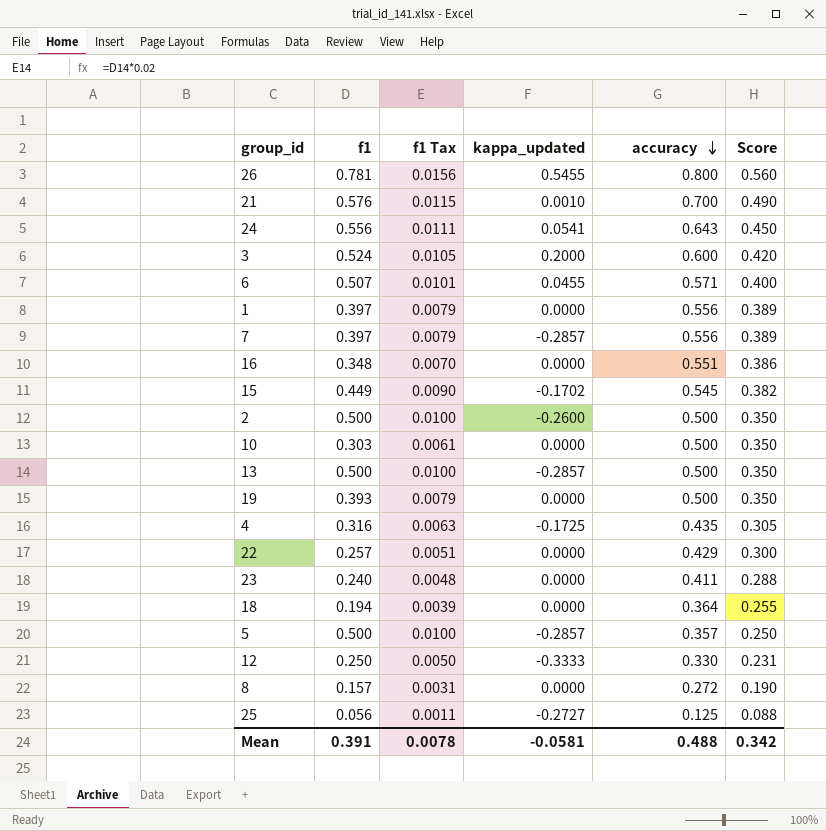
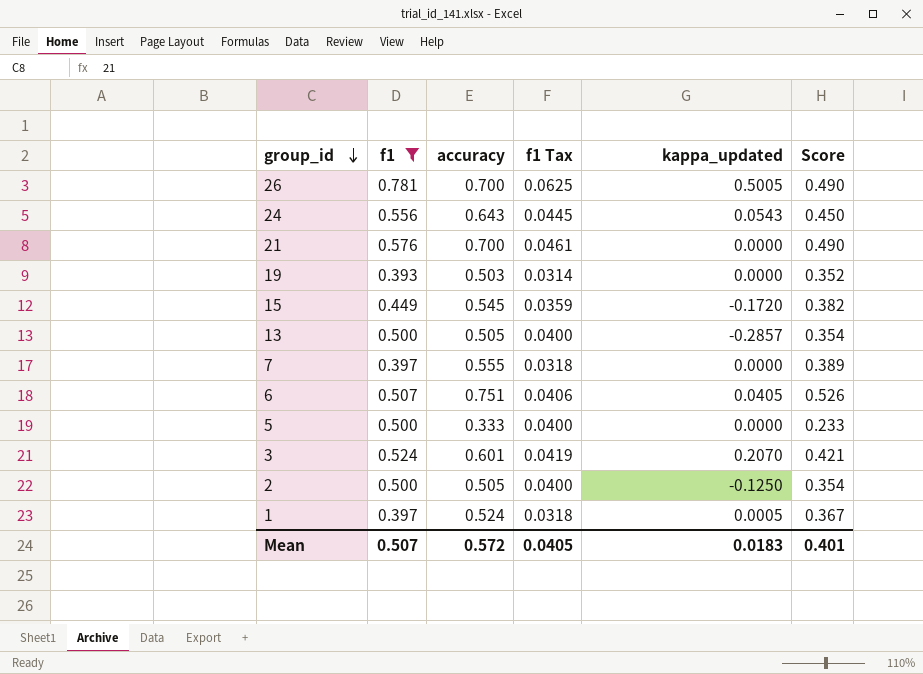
filter: none -> f1 >= 0.393
row order: accuracy descending -> group_id descending
column accuracy | position: 5 -> 3
column f1 Tax | formula: [f1] * 0.02 -> [f1] * 0.08
26 | accuracy: 0.800 -> 0.700
26 | kappa_updated: 0.5455 -> 0.5005
26 | Score: 0.560 -> 0.490
24 | kappa_updated: 0.0541 -> 0.0543
21 | kappa_updated: 0.0010 -> 0.0000
19 | accuracy: 0.500 -> 0.503
19 | Score: 0.350 -> 0.352
15 | kappa_updated: -0.1702 -> -0.1720
13 | accuracy: 0.500 -> 0.505
13 | Score: 0.350 -> 0.354
7 | accuracy: 0.556 -> 0.555
7 | kappa_updated: -0.2857 -> 0.0000
6 | accuracy: 0.571 -> 0.751
6 | kappa_updated: 0.0455 -> 0.0405
6 | Score: 0.400 -> 0.526
5 | accuracy: 0.357 -> 0.333
5 | kappa_updated: -0.2857 -> 0.0000
5 | Score: 0.250 -> 0.233
3 | accuracy: 0.600 -> 0.601
3 | kappa_updated: 0.2000 -> 0.2070
3 | Score: 0.420 -> 0.421
2 | accuracy: 0.500 -> 0.505
2 | kappa_updated: -0.2600 -> -0.1250
2 | Score: 0.350 -> 0.354
1 | accuracy: 0.556 -> 0.524
1 | kappa_updated: 0.0000 -> 0.0005
1 | Score: 0.389 -> 0.367
Mean | f1: 0.391 -> 0.507
Mean | accuracy: 0.488 -> 0.572
Mean | f1 Tax: 0.0078 -> 0.0405
Mean | kappa_updated: -0.0581 -> 0.0183
Mean | Score: 0.342 -> 0.401

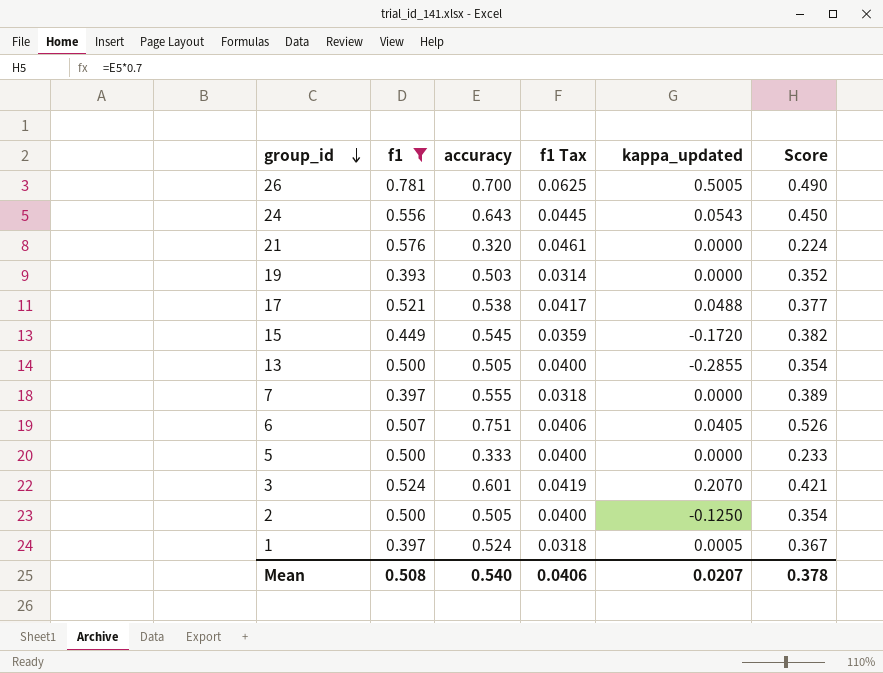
21 | accuracy: 0.700 -> 0.320
21 | Score: 0.490 -> 0.224
row 17: none -> 0.521 | 0.538 | 0.0417 | 0.0488 | 0.377
13 | kappa_updated: -0.2857 -> -0.2855
Mean | f1: 0.507 -> 0.508
Mean | accuracy: 0.572 -> 0.540
Mean | f1 Tax: 0.0405 -> 0.0406
Mean | kappa_updated: 0.0183 -> 0.0207
Mean | Score: 0.401 -> 0.378

